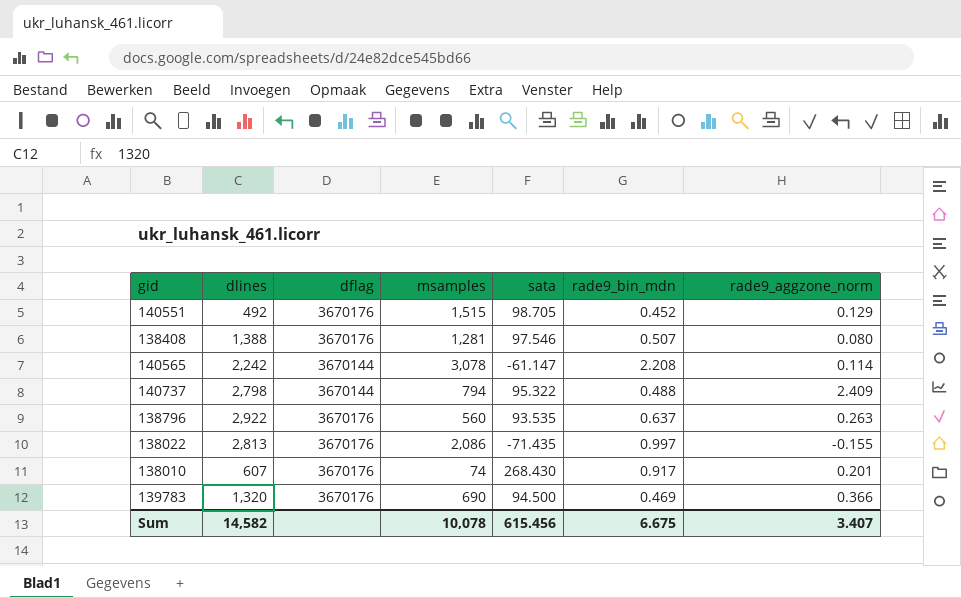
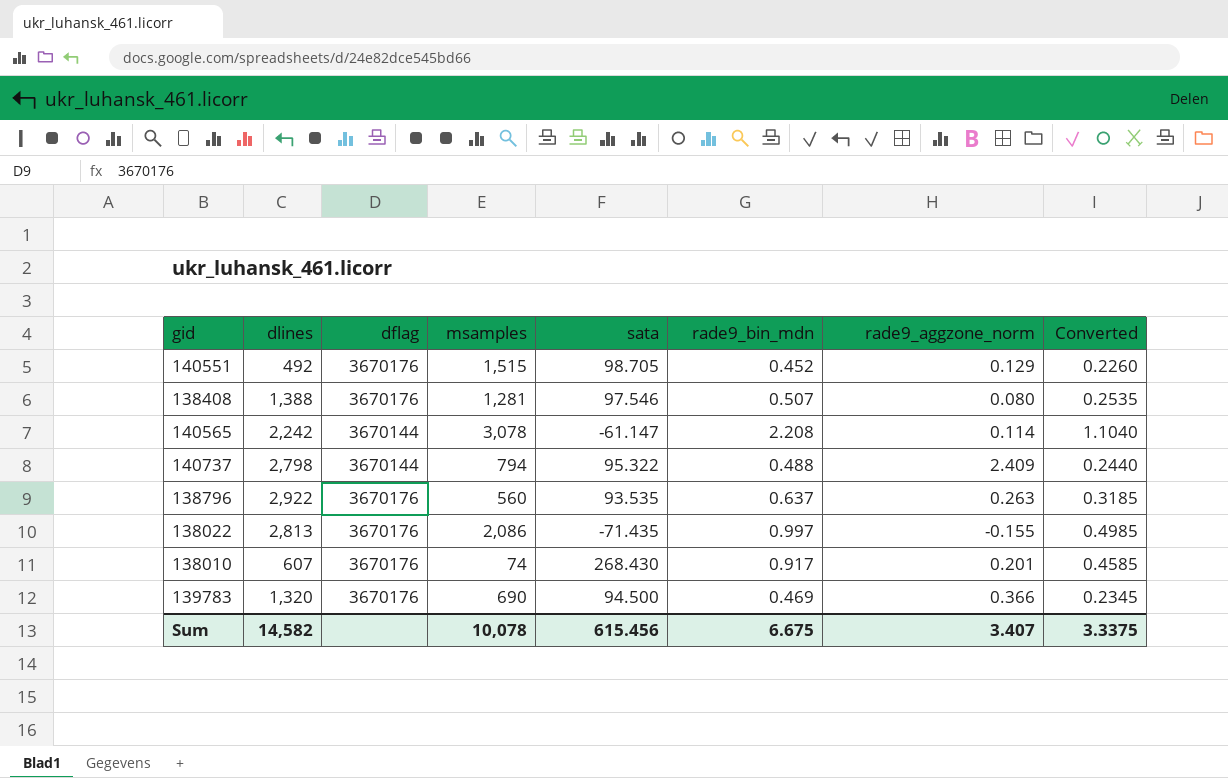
column Converted | formula: none -> [rade9_bin_mdn] * 0.5

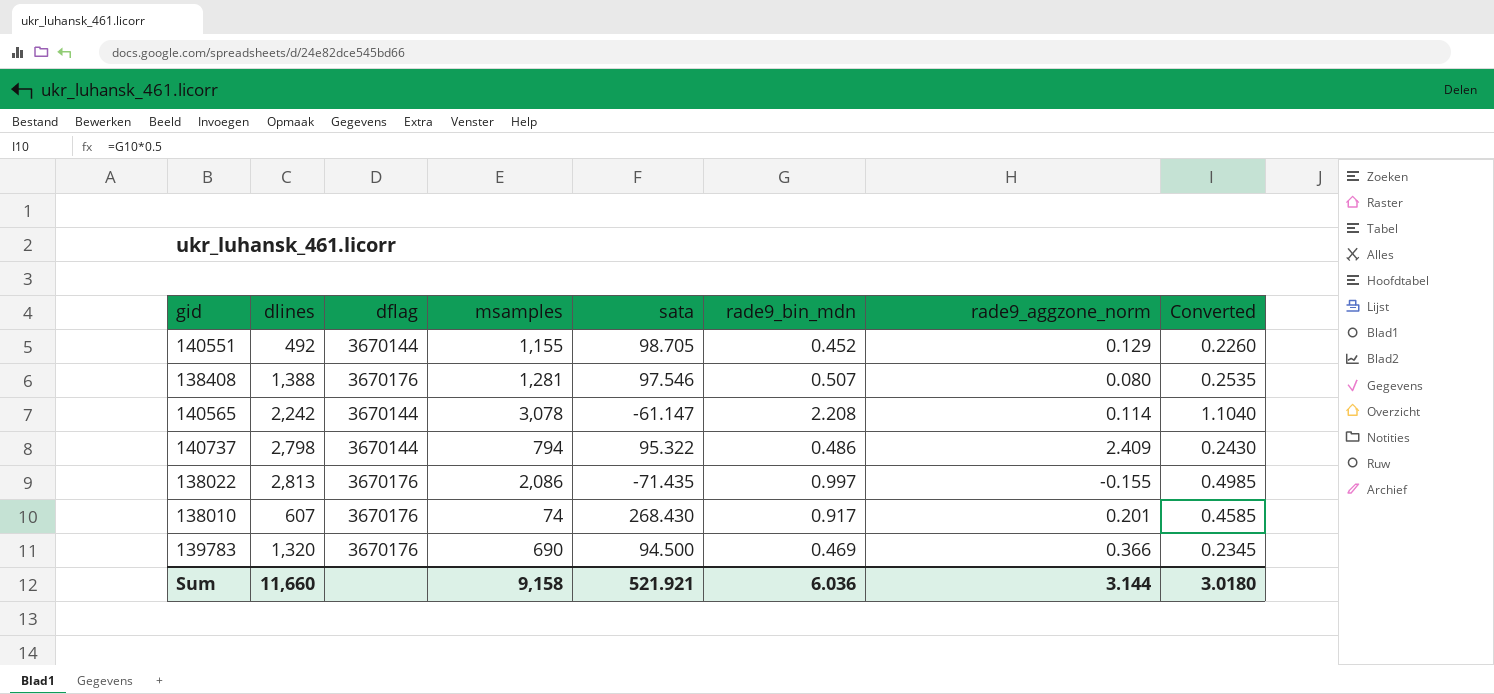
row 138796: 2,922 | 3670176 | 560 | 93.535 | 0.637 | 0.263 | 0.3185 -> none
140551 | dflag: 3670176 -> 3670144
140551 | msamples: 1,515 -> 1,155
140737 | rade9_bin_mdn: 0.488 -> 0.486
140737 | Converted: 0.2440 -> 0.2430
Sum | dlines: 14,582 -> 11,660
Sum | msamples: 10,078 -> 9,158
Sum | sata: 615.456 -> 521.921
Sum | rade9_bin_mdn: 6.675 -> 6.036
Sum | rade9_aggzone_norm: 3.407 -> 3.144
Sum | Converted: 3.3375 -> 3.0180

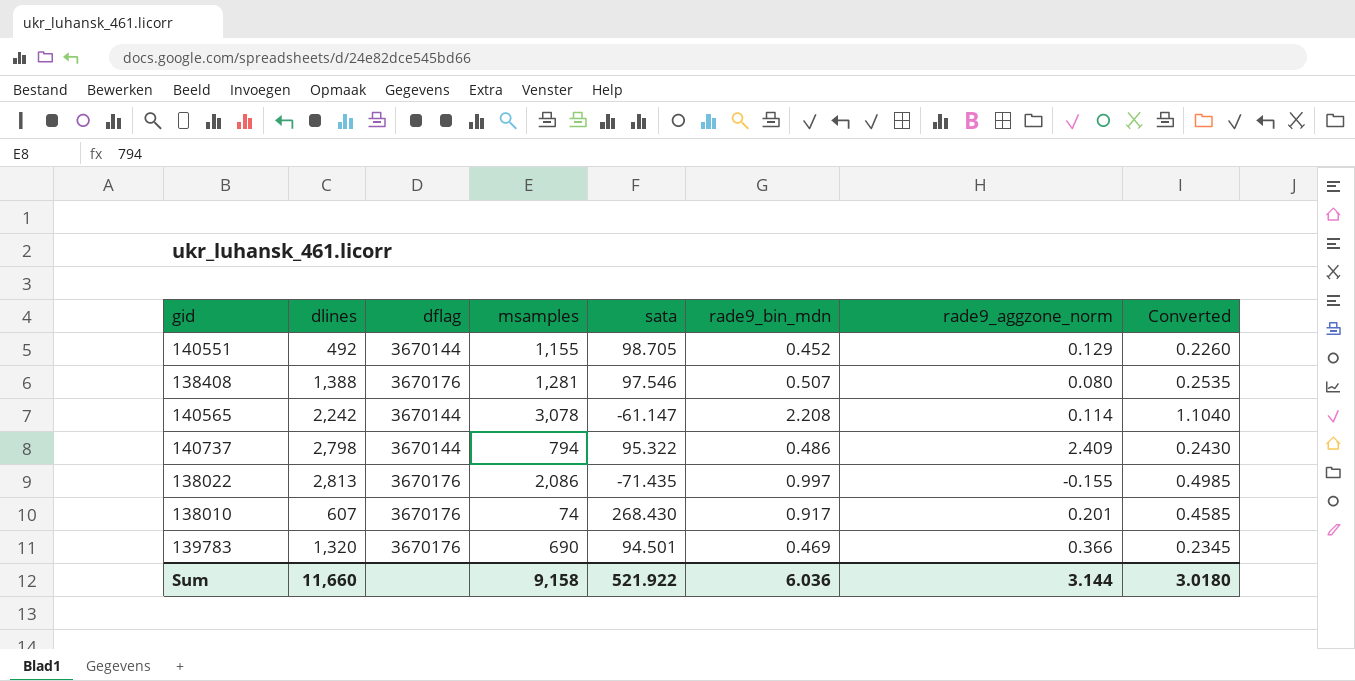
139783 | sata: 94.500 -> 94.501
Sum | sata: 521.921 -> 521.922

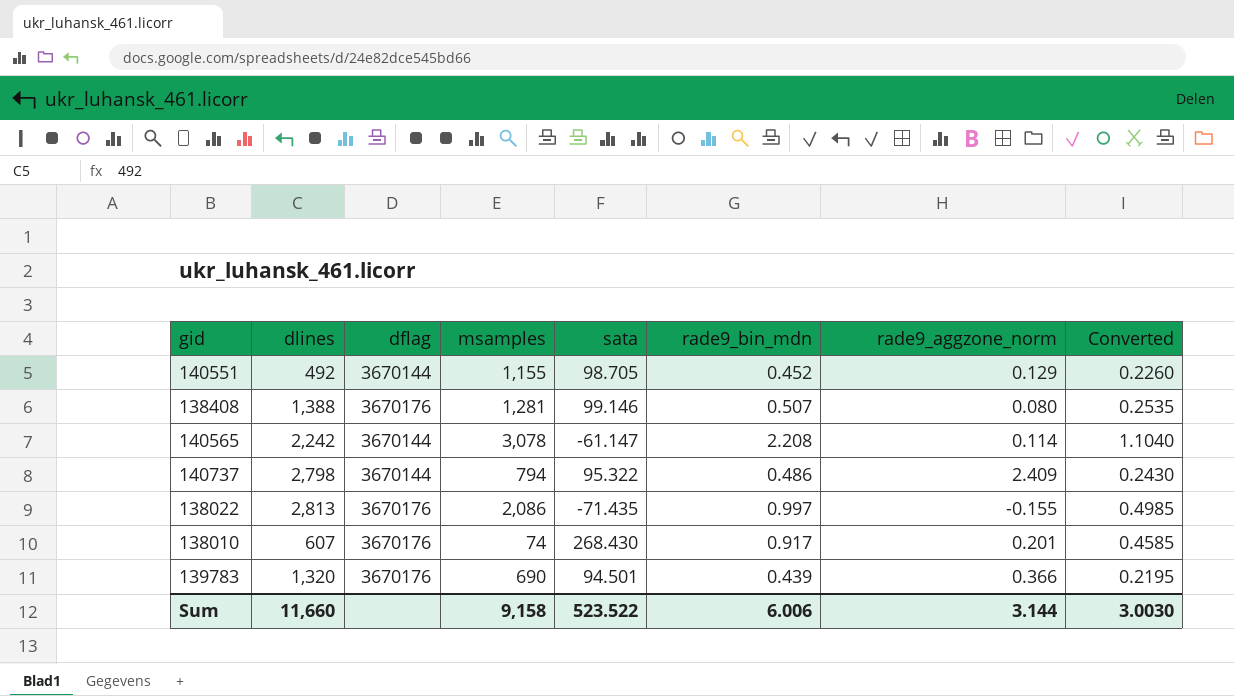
138408 | sata: 97.546 -> 99.146
139783 | rade9_bin_mdn: 0.469 -> 0.439
139783 | Converted: 0.2345 -> 0.2195
Sum | sata: 521.922 -> 523.522
Sum | rade9_bin_mdn: 6.036 -> 6.006
Sum | Converted: 3.0180 -> 3.0030

